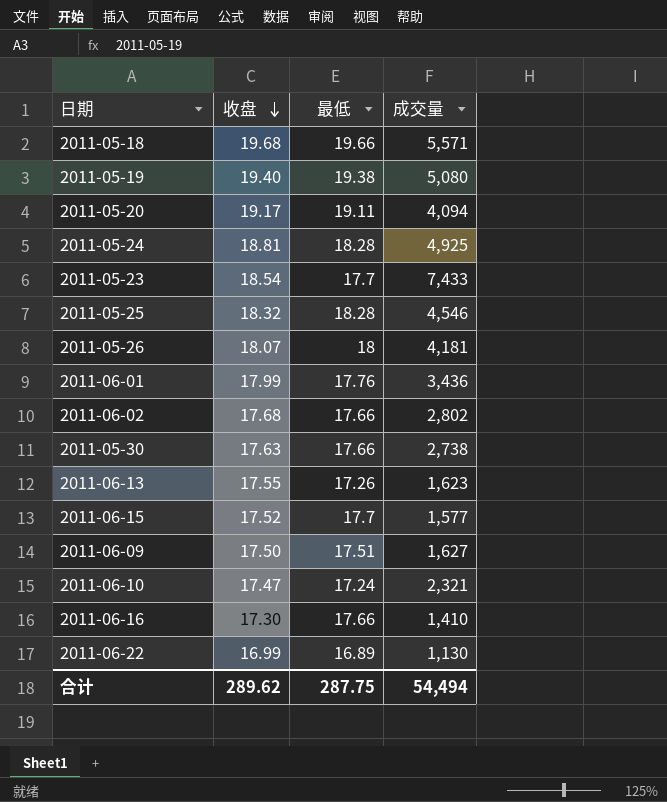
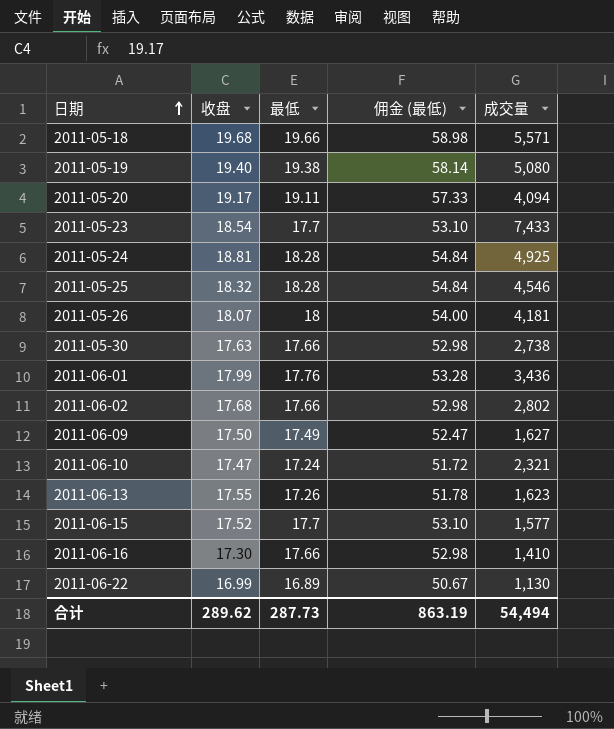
row order: 收盘 descending -> 日期 ascending
column 佣金 (最低) | formula: none -> [最低] * 3
2011-06-09 | 最低: 17.51 -> 17.49
合计 | 最低: 287.75 -> 287.73

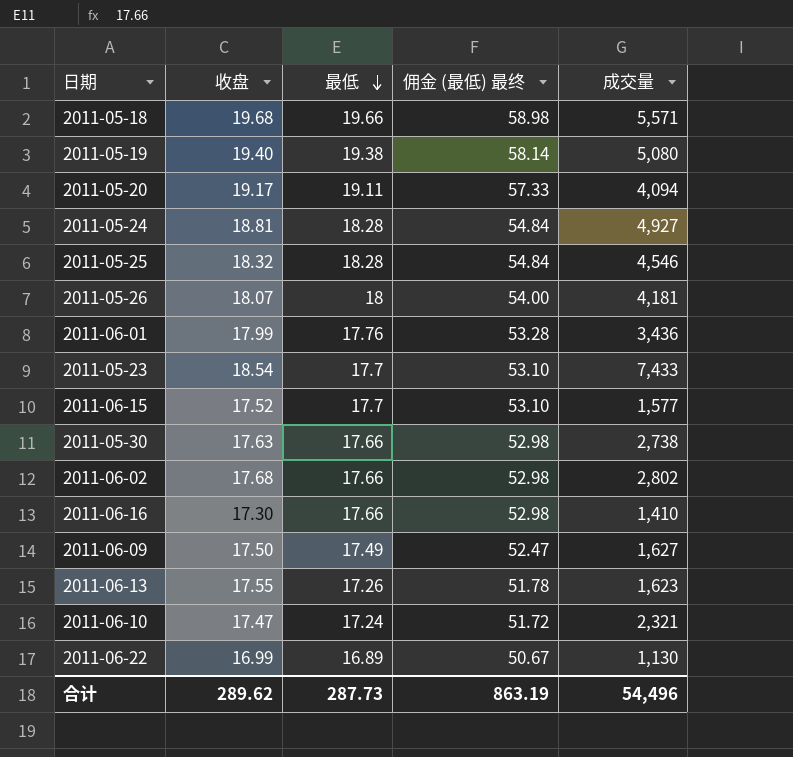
row order: 日期 ascending -> 最低 descending
column name: 佣金 (最低) -> 佣金 (最低) 最终
2011-05-24 | 成交量: 4,925 -> 4,927
合计 | 成交量: 54,494 -> 54,496

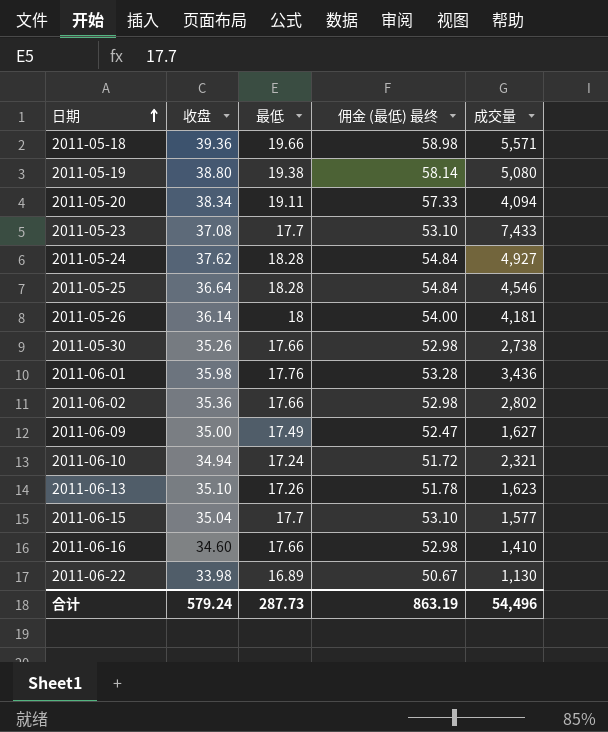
row order: 最低 descending -> 日期 ascending
2011-05-18 | 收盘: 19.68 -> 39.36
2011-05-19 | 收盘: 19.40 -> 38.80
2011-05-20 | 收盘: 19.17 -> 38.34
2011-05-23 | 收盘: 18.54 -> 37.08
2011-05-24 | 收盘: 18.81 -> 37.62
2011-05-25 | 收盘: 18.32 -> 36.64
2011-05-26 | 收盘: 18.07 -> 36.14
2011-05-30 | 收盘: 17.63 -> 35.26
2011-06-01 | 收盘: 17.99 -> 35.98
2011-06-02 | 收盘: 17.68 -> 35.36
2011-06-09 | 收盘: 17.50 -> 35.00
2011-06-10 | 收盘: 17.47 -> 34.94
2011-06-13 | 收盘: 17.55 -> 35.10
2011-06-15 | 收盘: 17.52 -> 35.04
2011-06-16 | 收盘: 17.30 -> 34.60
2011-06-22 | 收盘: 16.99 -> 33.98
合计 | 收盘: 289.62 -> 579.24

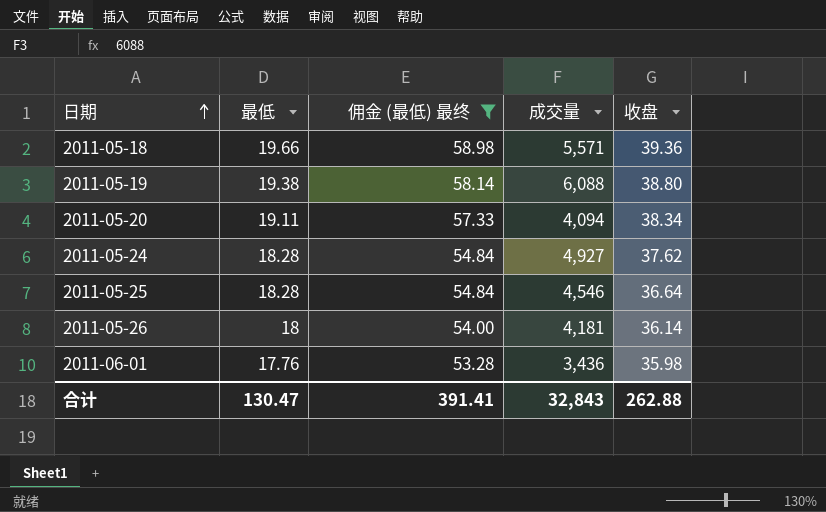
filter: none -> 佣金 (最低) 最终 >= 53.28
column 收盘 | position: 2 -> 5
2011-05-19 | 成交量: 5,080 -> 6,088
合计 | 最低: 287.73 -> 130.47
合计 | 佣金 (最低) 最终: 863.19 -> 391.41
合计 | 成交量: 54,496 -> 32,843
合计 | 收盘: 579.24 -> 262.88

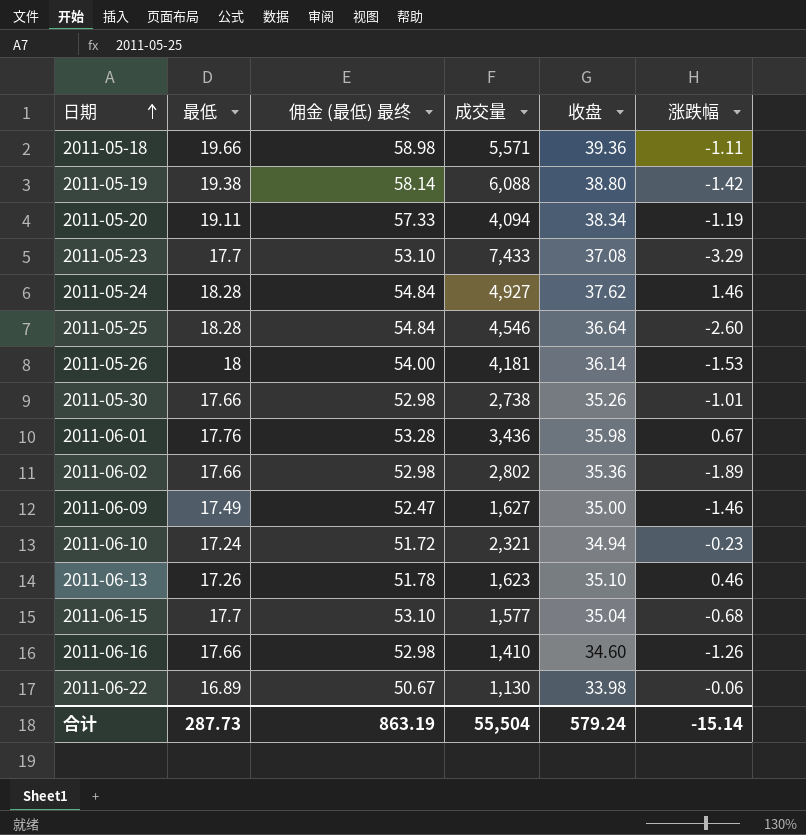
filter: 佣金 (最低) 最终 >= 53.28 -> none
column 涨跌幅 | position: none -> 6
合计 | 最低: 130.47 -> 287.73
合计 | 佣金 (最低) 最终: 391.41 -> 863.19
合计 | 成交量: 32,843 -> 55,504
合计 | 收盘: 262.88 -> 579.24

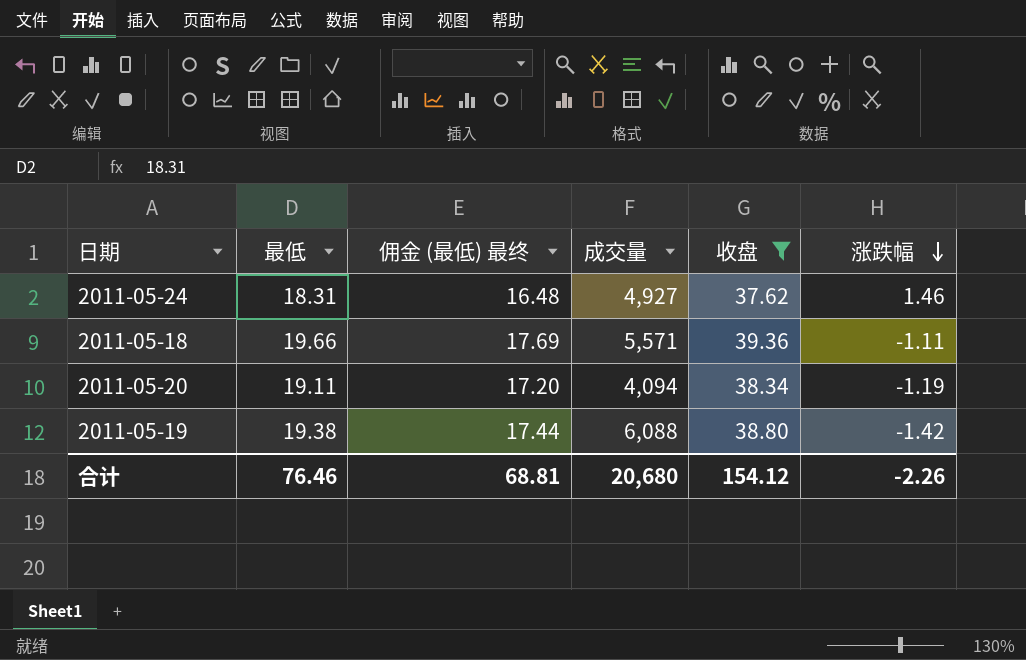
filter: none -> 收盘 >= 37.62
row order: 日期 ascending -> 涨跌幅 descending
column 佣金 (最低) 最终 | formula: [最低] * 3 -> [最低] * 0.9
2011-05-24 | 最低: 18.28 -> 18.31
合计 | 最低: 287.73 -> 76.46
合计 | 佣金 (最低) 最终: 863.19 -> 68.81
合计 | 成交量: 55,504 -> 20,680
合计 | 收盘: 579.24 -> 154.12
合计 | 涨跌幅: -15.14 -> -2.26

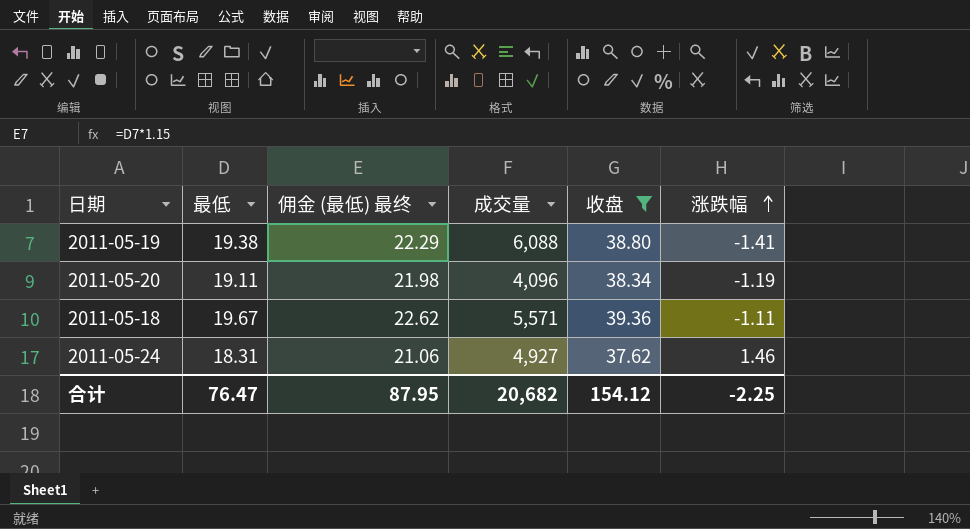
row order: 涨跌幅 descending -> 涨跌幅 ascending
column 佣金 (最低) 最终 | formula: [最低] * 0.9 -> [最低] * 1.15
2011-05-19 | 涨跌幅: -1.42 -> -1.41
2011-05-20 | 成交量: 4,094 -> 4,096
2011-05-18 | 最低: 19.66 -> 19.67
合计 | 最低: 76.46 -> 76.47
合计 | 佣金 (最低) 最终: 68.81 -> 87.95
合计 | 成交量: 20,680 -> 20,682
合计 | 涨跌幅: -2.26 -> -2.25

